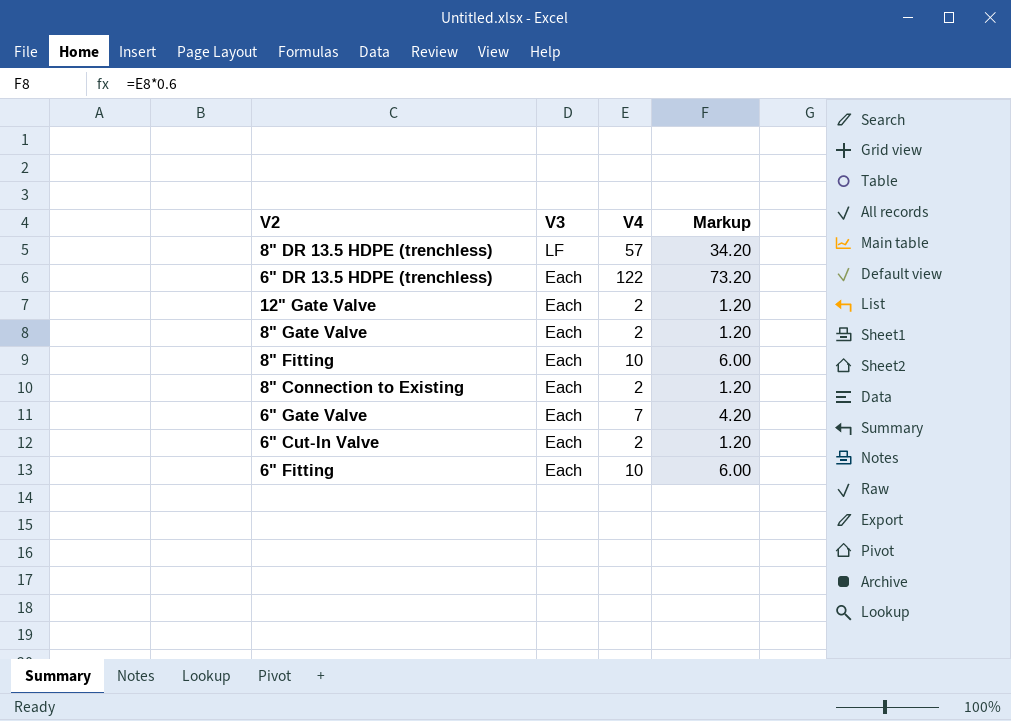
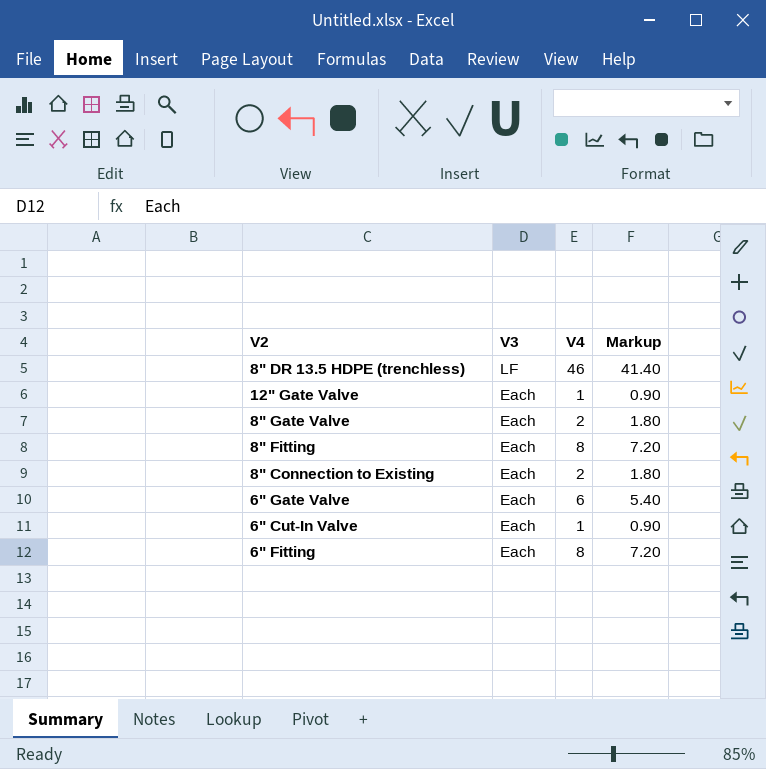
column Markup | formula: [V4] * 0.6 -> [V4] * 0.9
row 6" DR 13.5 HDPE (trenchless): Each | 122 | 73.20 -> none
8" DR 13.5 HDPE (trenchless) | V4: 57 -> 46
12" Gate Valve | V4: 2 -> 1
8" Fitting | V4: 10 -> 8
6" Gate Valve | V4: 7 -> 6
6" Cut-In Valve | V4: 2 -> 1
6" Fitting | V4: 10 -> 8

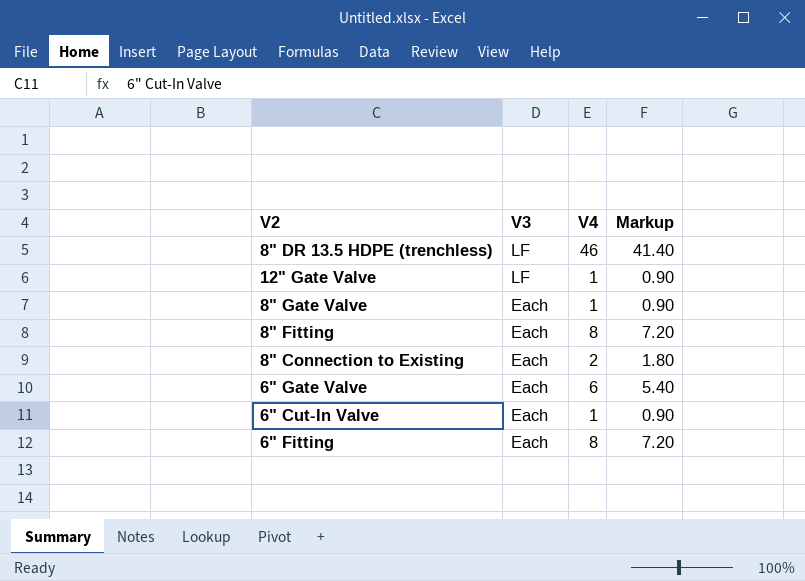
12" Gate Valve | V3: Each -> LF
8" Gate Valve | V4: 2 -> 1
8" Gate Valve | Markup: 1.80 -> 0.90

